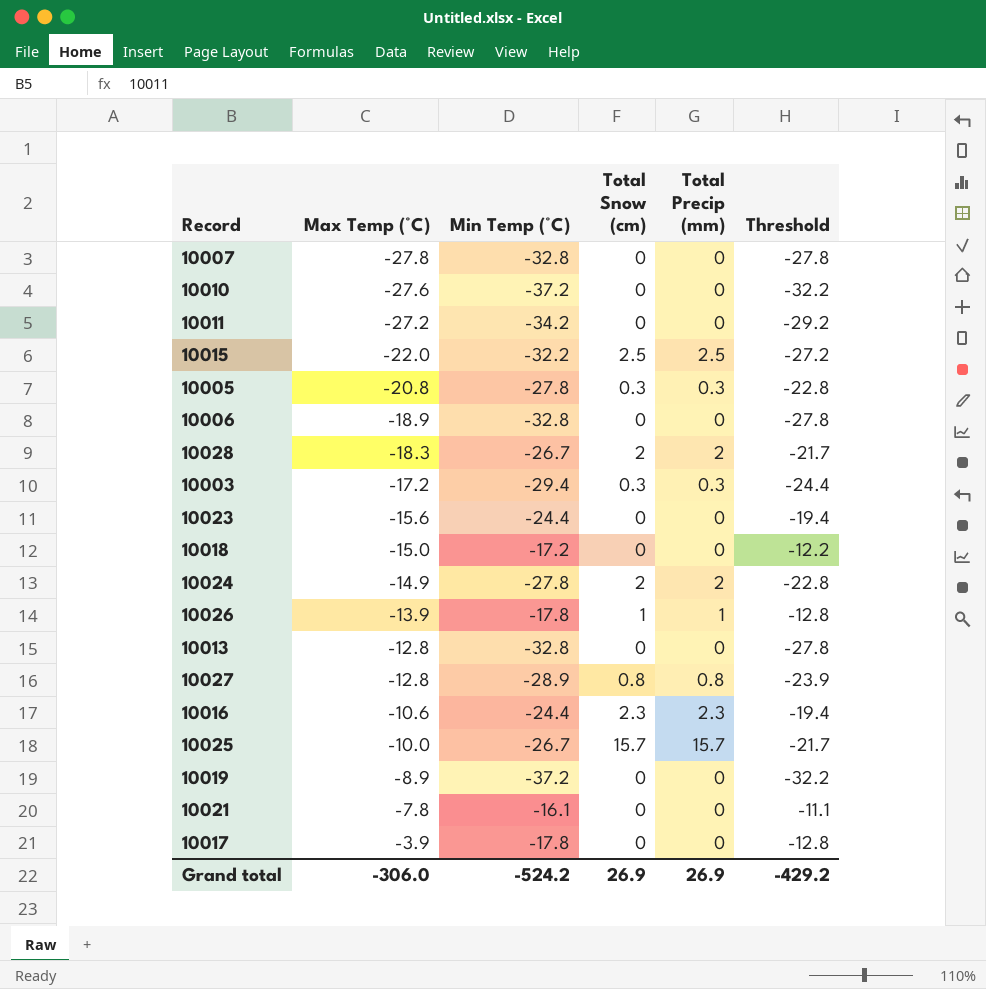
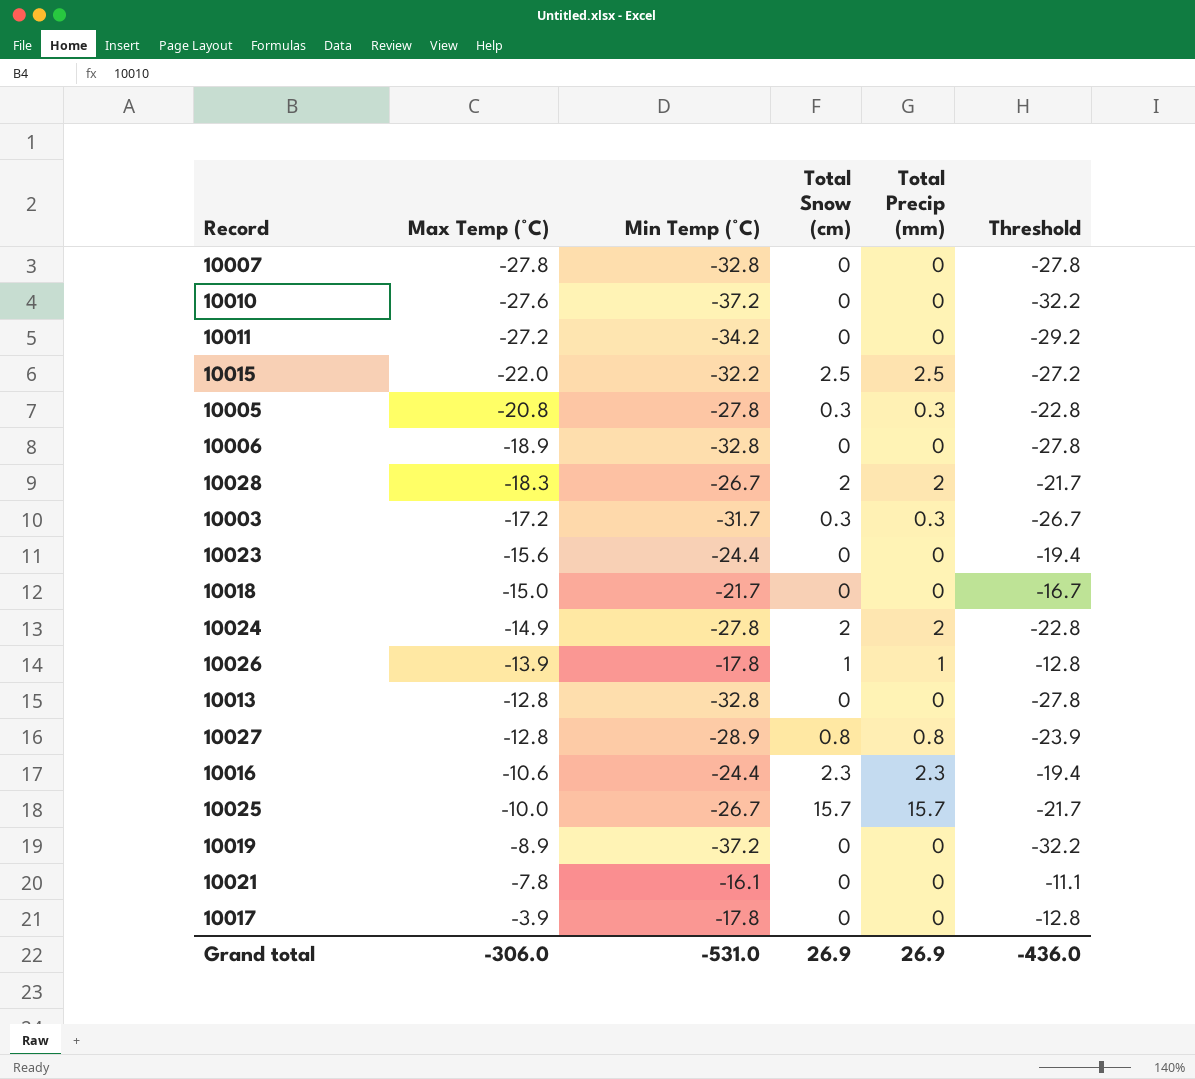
10003 | Min Temp (°C): -29.4 -> -31.7
10003 | Threshold: -24.4 -> -26.7
10018 | Min Temp (°C): -17.2 -> -21.7
10018 | Threshold: -12.2 -> -16.7
Grand total | Min Temp (°C): -524.2 -> -531.0
Grand total | Threshold: -429.2 -> -436.0

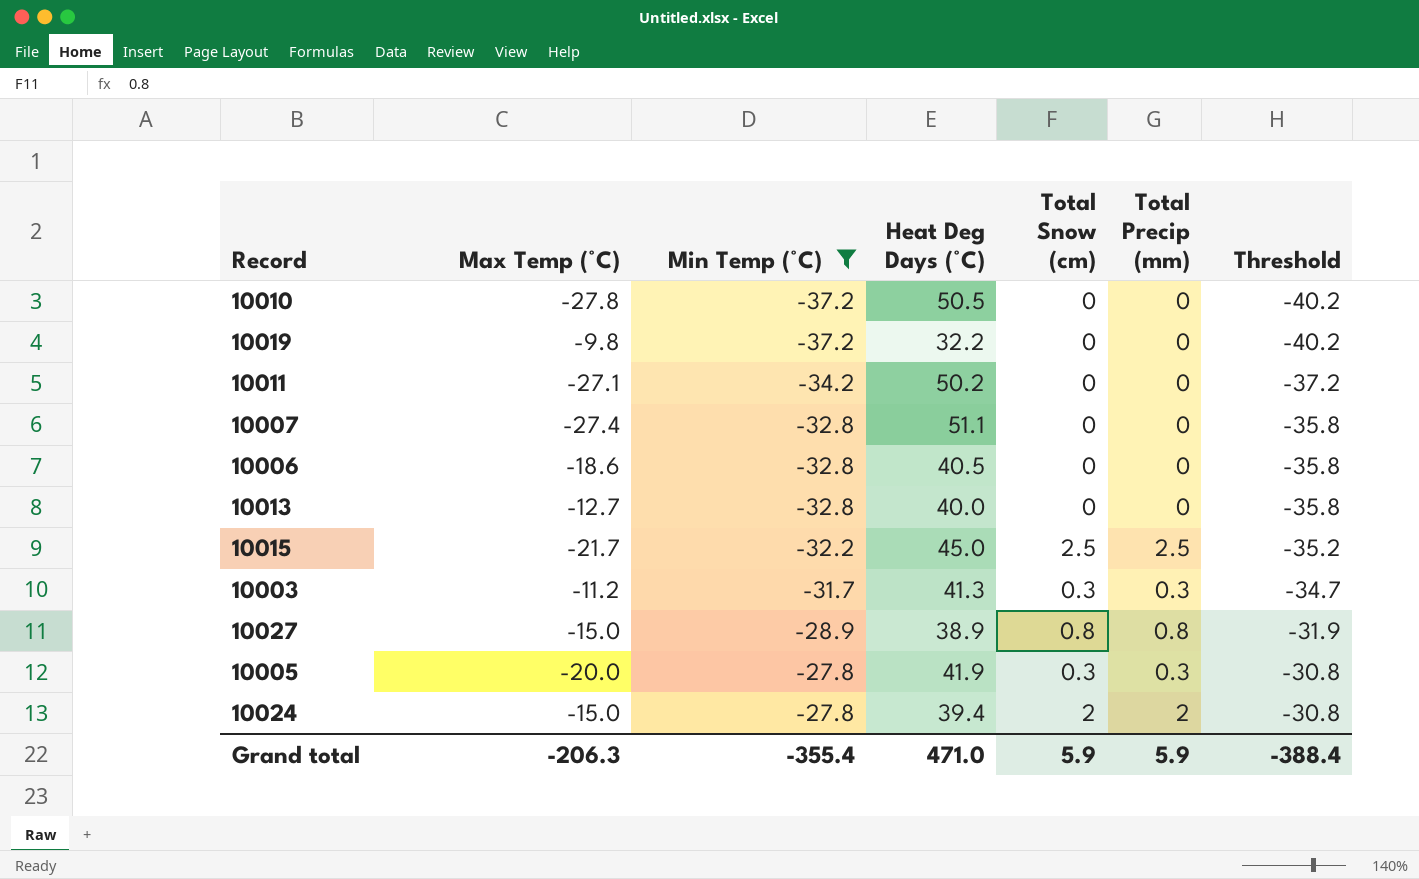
filter: none -> Min Temp (°C) <= -27.8
row order: Max Temp (°C) ascending -> Min Temp (°C) ascending
column Heat Deg Days (°C) | position: none -> 4
column Threshold | formula: [Min Temp (°C)] + 5 -> [Min Temp (°C)] - 3
10010 | Max Temp (°C): -27.6 -> -27.8
10019 | Max Temp (°C): -8.9 -> -9.8
10011 | Max Temp (°C): -27.2 -> -27.1
10007 | Max Temp (°C): -27.8 -> -27.4
10006 | Max Temp (°C): -18.9 -> -18.6
10013 | Max Temp (°C): -12.8 -> -12.7
10015 | Max Temp (°C): -22.0 -> -21.7
10003 | Max Temp (°C): -17.2 -> -11.2
10027 | Max Temp (°C): -12.8 -> -15.0
10005 | Max Temp (°C): -20.8 -> -20.0
10024 | Max Temp (°C): -14.9 -> -15.0
Grand total | Max Temp (°C): -306.0 -> -206.3
Grand total | Min Temp (°C): -531.0 -> -355.4
Grand total | Total Snow (cm): 26.9 -> 5.9
Grand total | Total Precip (mm): 26.9 -> 5.9
Grand total | Threshold: -436.0 -> -388.4

